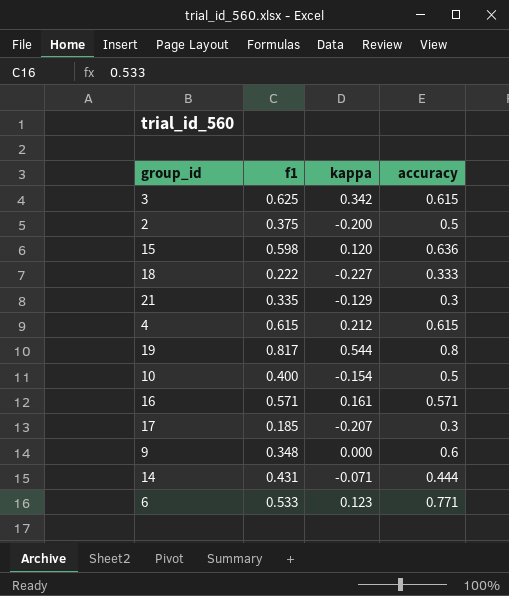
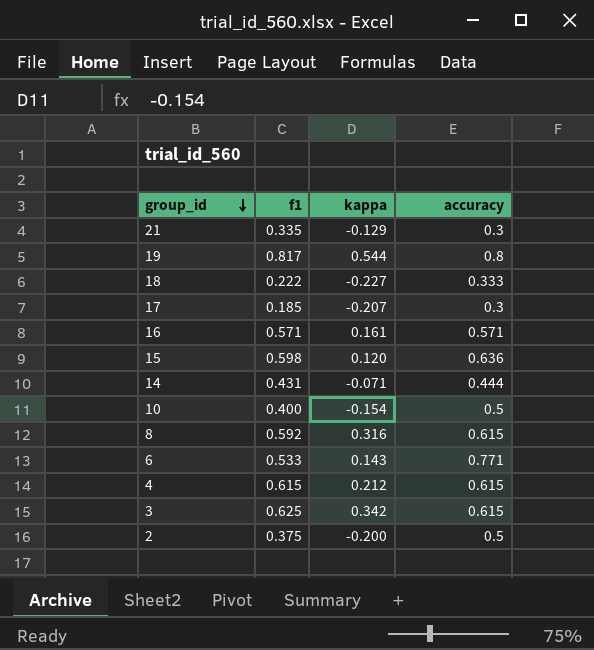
row order: none -> group_id descending
row 9: 0.348 | 0.000 | 0.6 -> none
row 8: none -> 0.592 | 0.316 | 0.615
6 | kappa: 0.123 -> 0.143

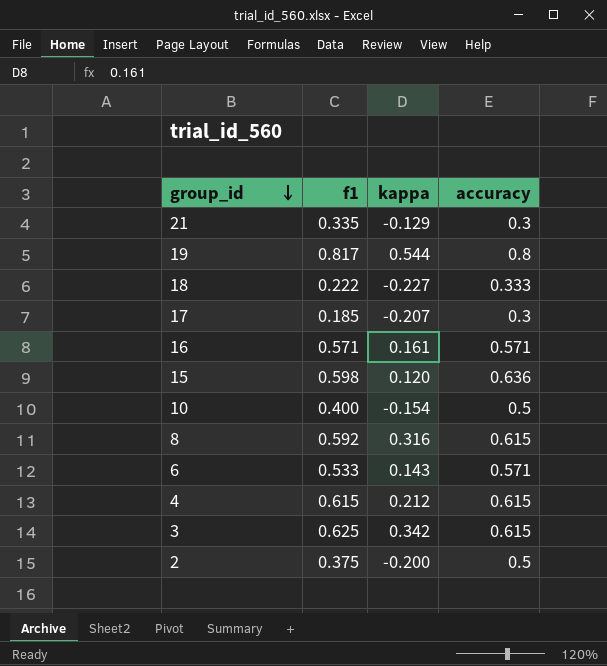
row 14: 0.431 | -0.071 | 0.444 -> none
6 | accuracy: 0.771 -> 0.571

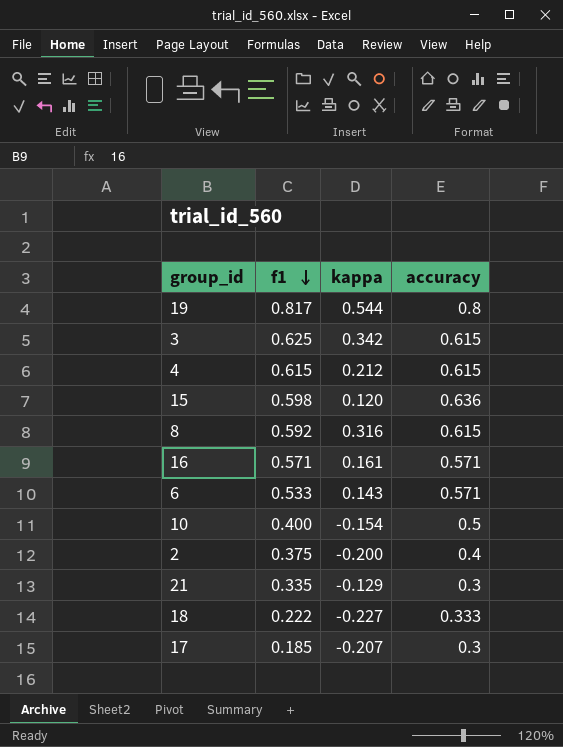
row order: group_id descending -> f1 descending
2 | accuracy: 0.5 -> 0.4

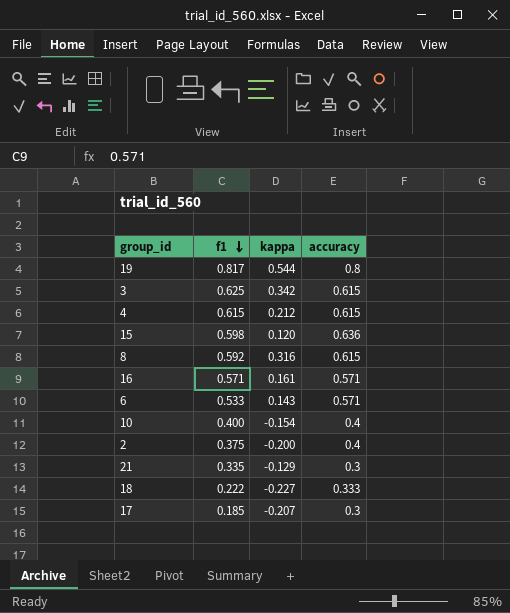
10 | accuracy: 0.5 -> 0.4

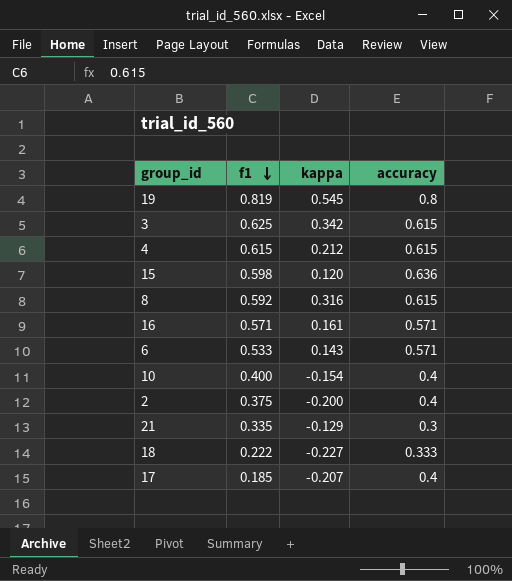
19 | f1: 0.817 -> 0.819
19 | kappa: 0.544 -> 0.545
17 | accuracy: 0.3 -> 0.4

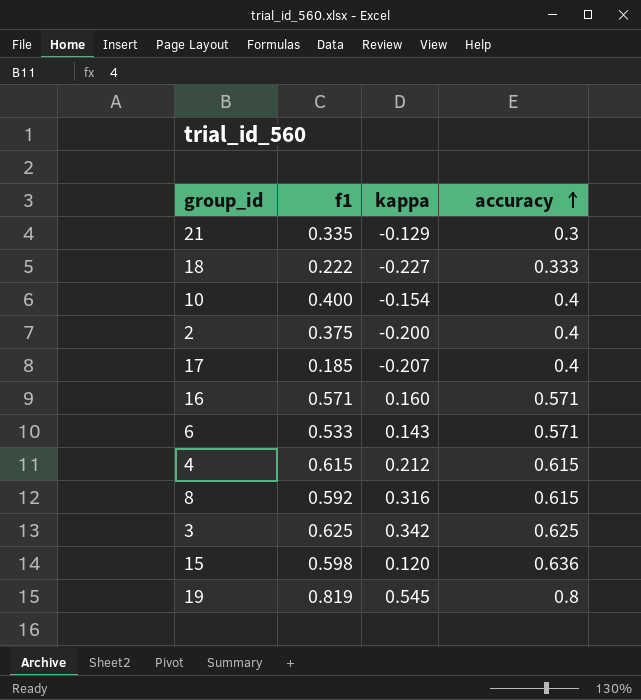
row order: f1 descending -> accuracy ascending
16 | kappa: 0.161 -> 0.160
3 | accuracy: 0.615 -> 0.625

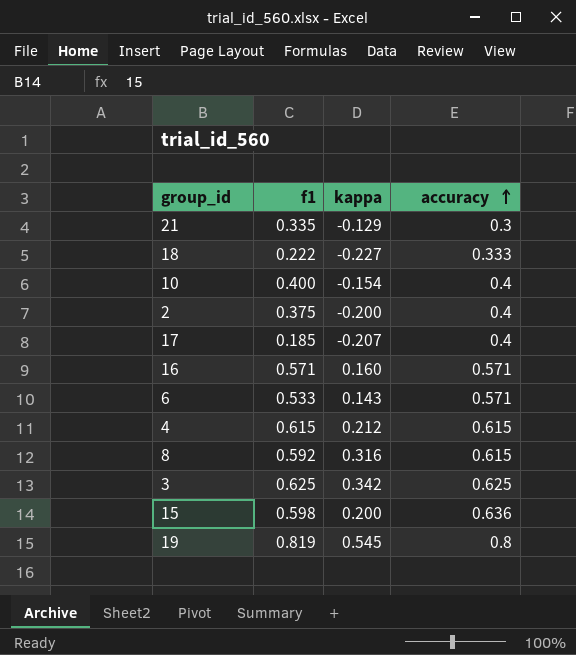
15 | kappa: 0.120 -> 0.200

